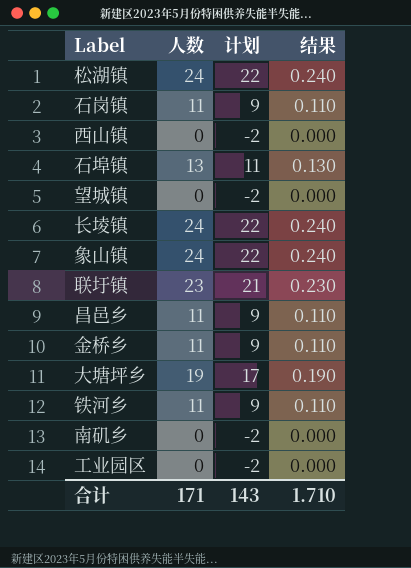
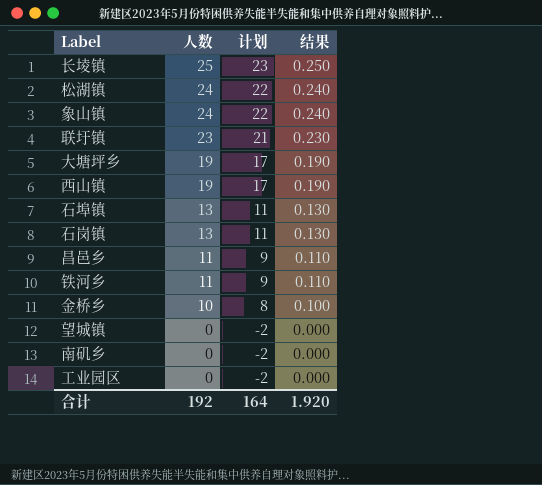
row order: none -> 人数 descending
长堎镇 | 人数: 24 -> 25
长堎镇 | 计划: 22 -> 23
长堎镇 | 结果: 0.240 -> 0.250
西山镇 | 人数: 0 -> 19
西山镇 | 计划: -2 -> 17
西山镇 | 结果: 0.000 -> 0.190
石岗镇 | 人数: 11 -> 13
石岗镇 | 计划: 9 -> 11
石岗镇 | 结果: 0.110 -> 0.130
金桥乡 | 人数: 11 -> 10
金桥乡 | 计划: 9 -> 8
金桥乡 | 结果: 0.110 -> 0.100
合计 | 人数: 171 -> 192
合计 | 计划: 143 -> 164
合计 | 结果: 1.710 -> 1.920

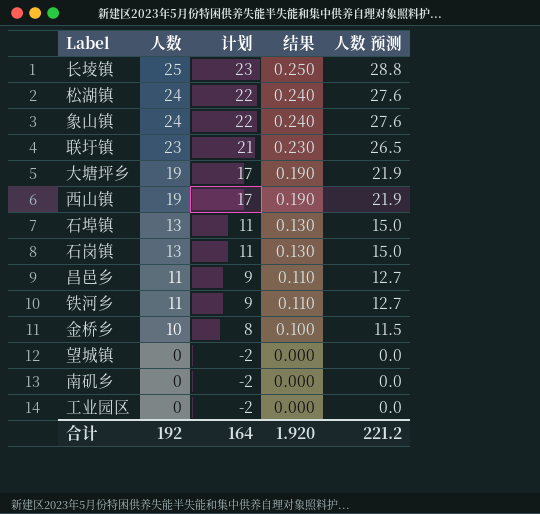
column 人数 预测 | formula: none -> [人数] * 1.15

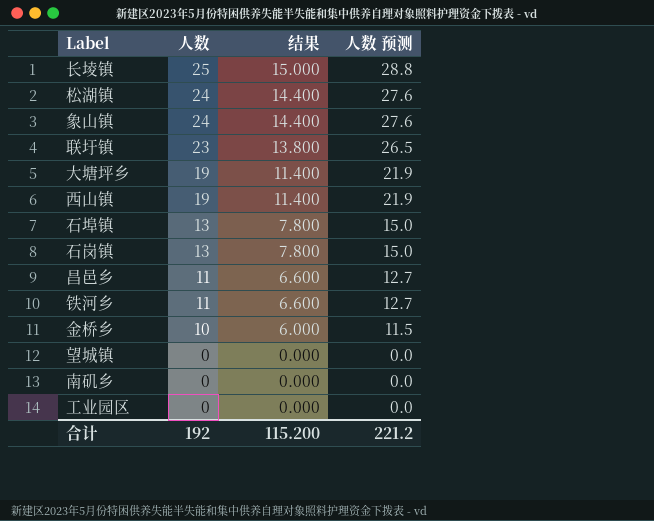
column 计划 | formula: [人数] - 2 -> none
column 结果 | formula: [人数] * 0.01 -> [人数] * 0.6
合计 | 结果: 1.920 -> 115.200

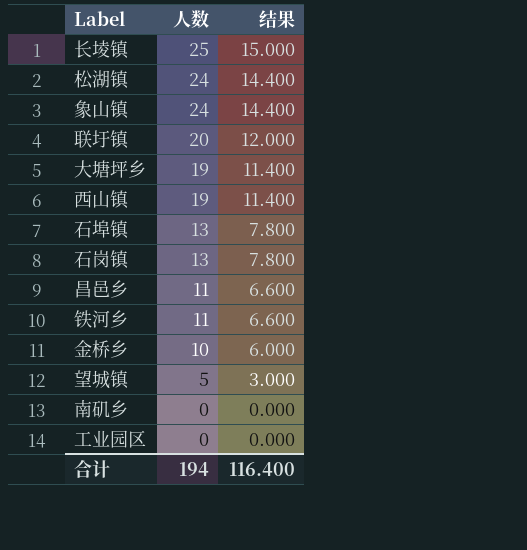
column 人数 预测 | formula: [人数] * 1.15 -> none
联圩镇 | 人数: 23 -> 20
联圩镇 | 结果: 13.800 -> 12.000
望城镇 | 人数: 0 -> 5
望城镇 | 结果: 0.000 -> 3.000
合计 | 人数: 192 -> 194
合计 | 结果: 115.200 -> 116.400

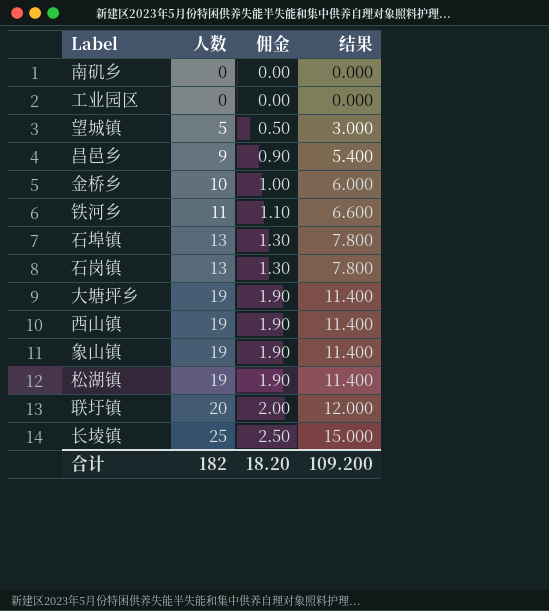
row order: 人数 descending -> 人数 ascending
column 佣金 | formula: none -> [人数] * 0.1
昌邑乡 | 人数: 11 -> 9
昌邑乡 | 结果: 6.600 -> 5.400
象山镇 | 人数: 24 -> 19
象山镇 | 结果: 14.400 -> 11.400
松湖镇 | 人数: 24 -> 19
松湖镇 | 结果: 14.400 -> 11.400
合计 | 人数: 194 -> 182
合计 | 结果: 116.400 -> 109.200

